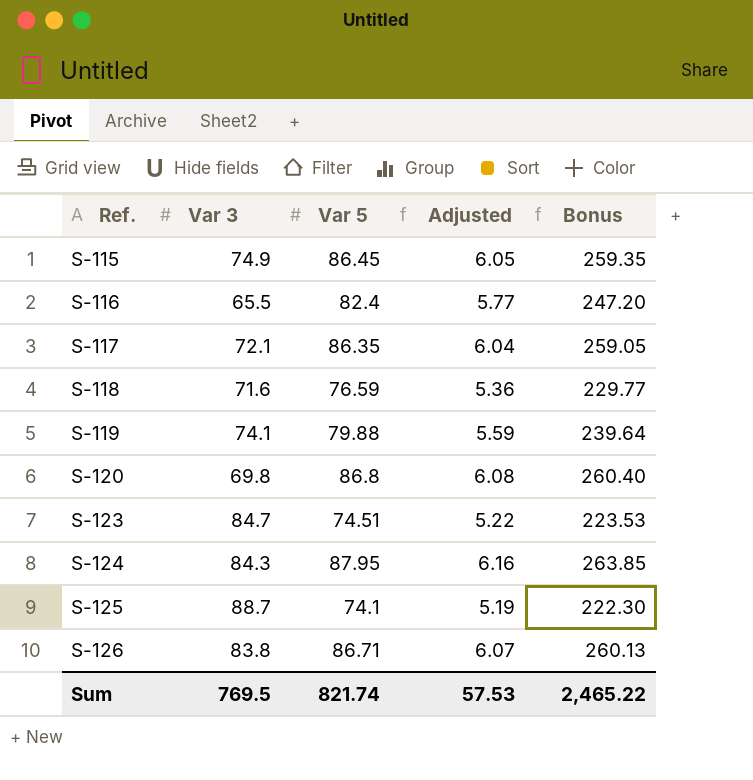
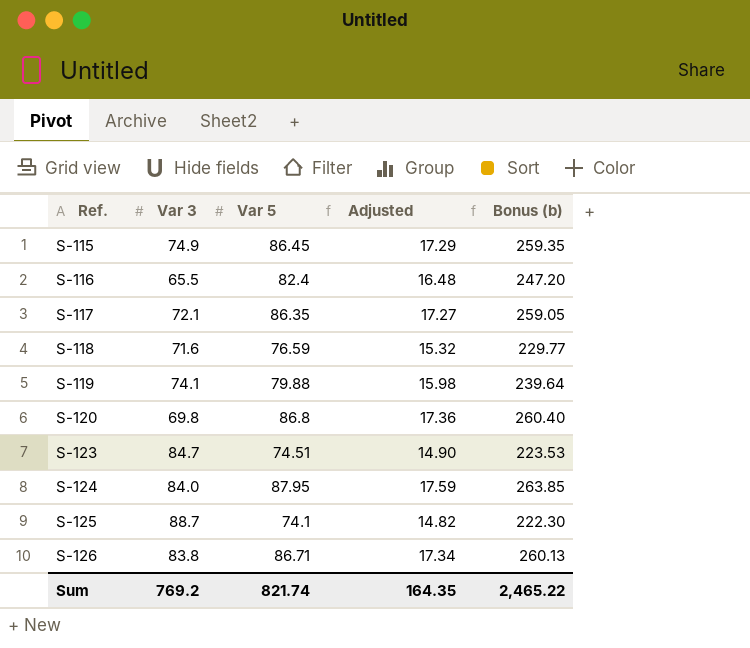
column Adjusted | formula: [Var 5] * 0.07 -> [Var 5] * 0.2
column name: Bonus -> Bonus (b)
S-124 | Var 3: 84.3 -> 84.0
Sum | Var 3: 769.5 -> 769.2
Sum | Adjusted: 57.53 -> 164.35

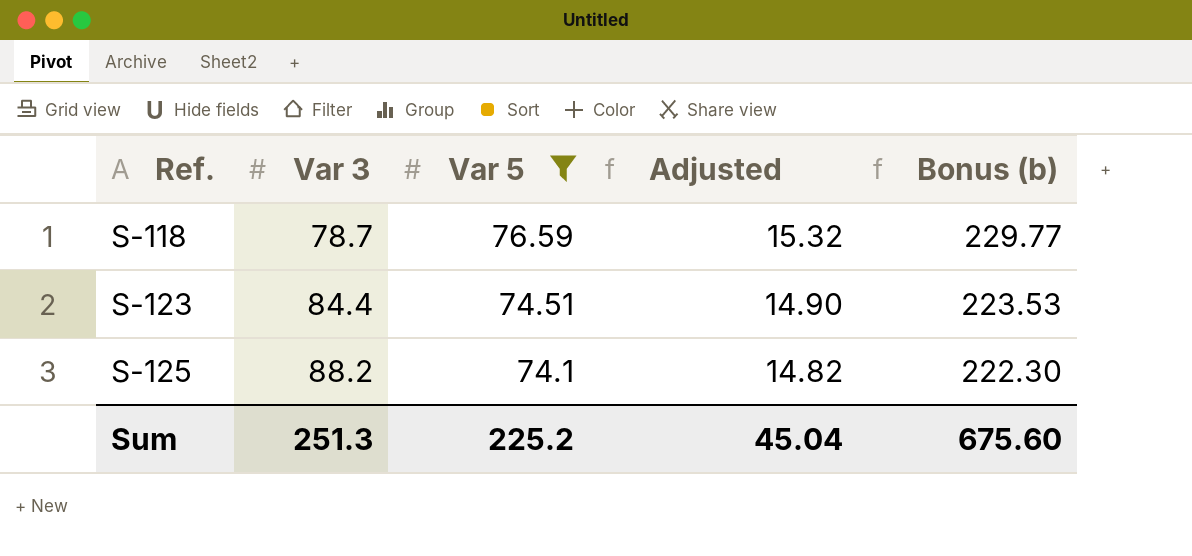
filter: none -> Var 5 <= 76.59
S-118 | Var 3: 71.6 -> 78.7
S-123 | Var 3: 84.7 -> 84.4
S-125 | Var 3: 88.7 -> 88.2
Sum | Var 3: 769.2 -> 251.3
Sum | Var 5: 821.74 -> 225.2
Sum | Adjusted: 164.35 -> 45.04
Sum | Bonus (b): 2,465.22 -> 675.60

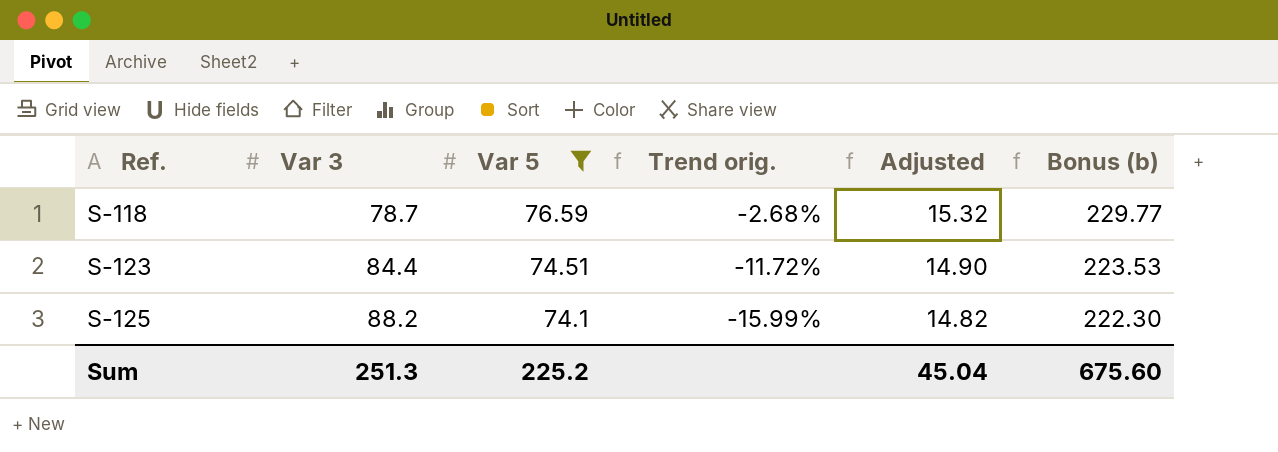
column Trend orig. | formula: none -> ([Var 5] - [Var 3]) / [Var 3]

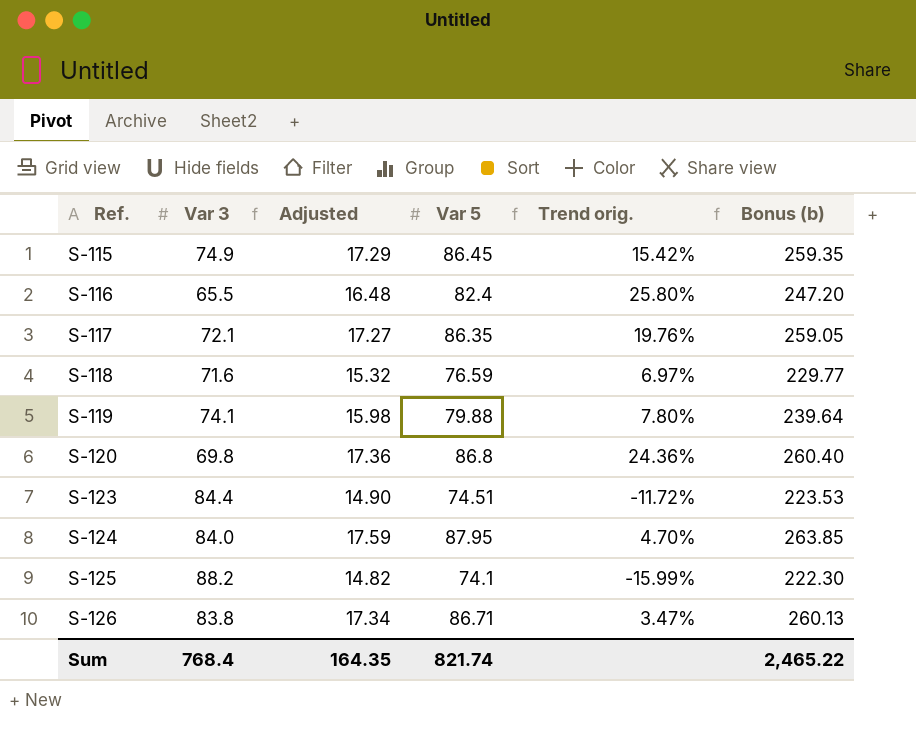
filter: Var 5 <= 76.59 -> none
column Adjusted | position: 5 -> 3
S-118 | Var 3: 78.7 -> 71.6
S-118 | Trend orig.: -2.68% -> 6.97%
Sum | Var 3: 251.3 -> 768.4
Sum | Adjusted: 45.04 -> 164.35
Sum | Var 5: 225.2 -> 821.74
Sum | Bonus (b): 675.60 -> 2,465.22

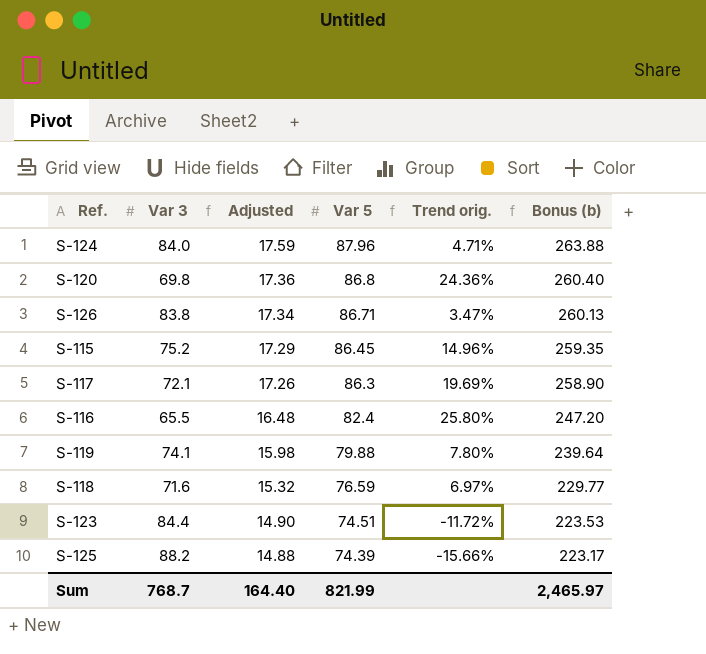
row order: Ref. ascending -> Adjusted descending
S-124 | Var 5: 87.95 -> 87.96
S-124 | Trend orig.: 4.70% -> 4.71%
S-124 | Bonus (b): 263.85 -> 263.88
S-115 | Var 3: 74.9 -> 75.2
S-115 | Trend orig.: 15.42% -> 14.96%
S-117 | Adjusted: 17.27 -> 17.26
S-117 | Var 5: 86.35 -> 86.3
S-117 | Trend orig.: 19.76% -> 19.69%
S-117 | Bonus (b): 259.05 -> 258.90
S-125 | Adjusted: 14.82 -> 14.88
S-125 | Var 5: 74.1 -> 74.39
S-125 | Trend orig.: -15.99% -> -15.66%
S-125 | Bonus (b): 222.30 -> 223.17
Sum | Var 3: 768.4 -> 768.7
Sum | Adjusted: 164.35 -> 164.40
Sum | Var 5: 821.74 -> 821.99
Sum | Bonus (b): 2,465.22 -> 2,465.97

